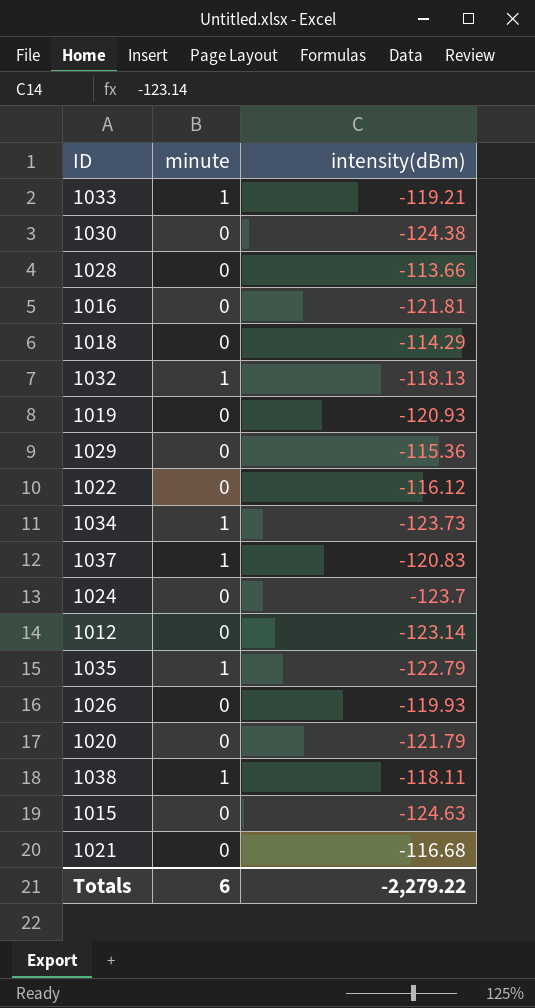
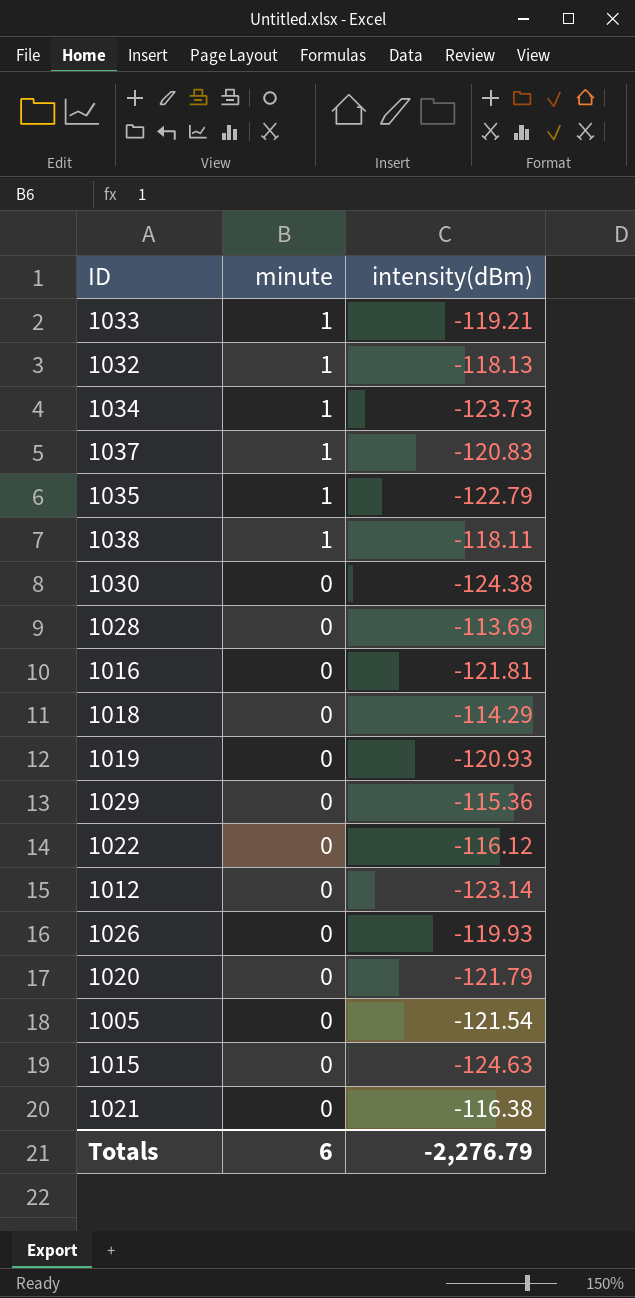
row order: none -> minute descending
row 1024: 0 | -123.7 -> none
1028 | intensity(dBm): -113.66 -> -113.69
row 1005: none -> 0 | -121.54
1021 | intensity(dBm): -116.68 -> -116.38
Totals | intensity(dBm): -2,279.22 -> -2,276.79

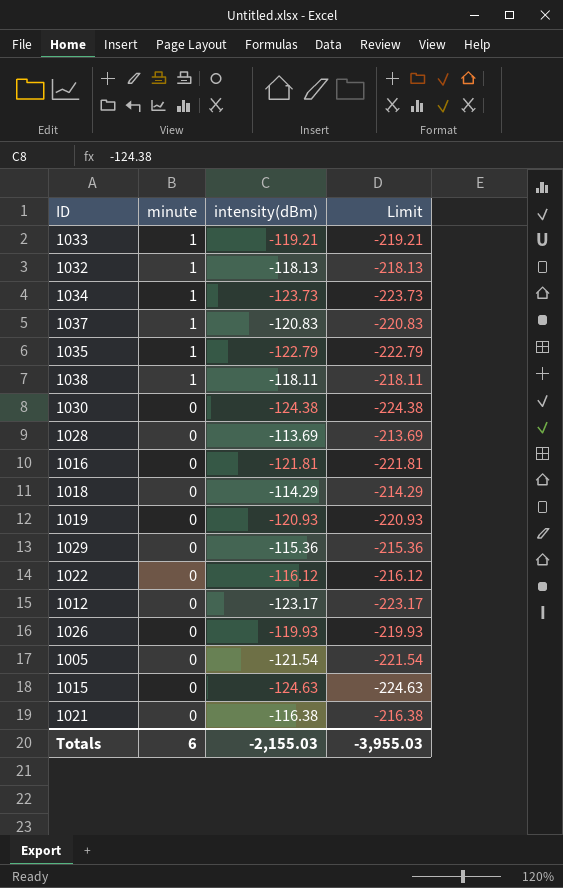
column Limit | formula: none -> [intensity(dBm)] - 100
row 1020: 0 | -121.79 -> none
1012 | intensity(dBm): -123.14 -> -123.17
Totals | intensity(dBm): -2,276.79 -> -2,155.03

